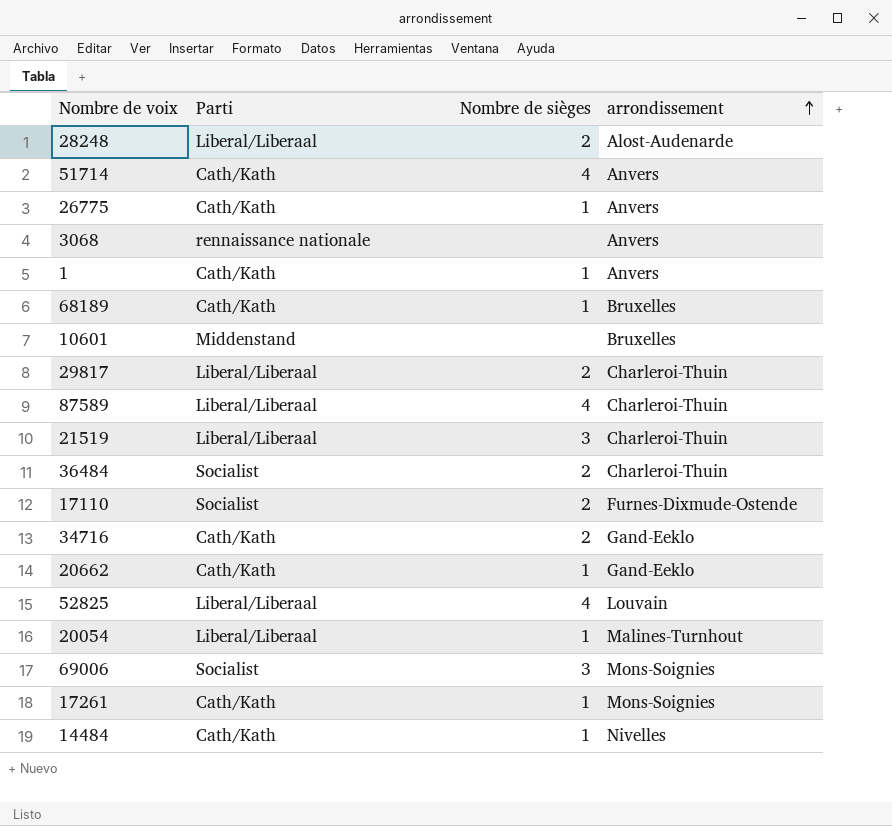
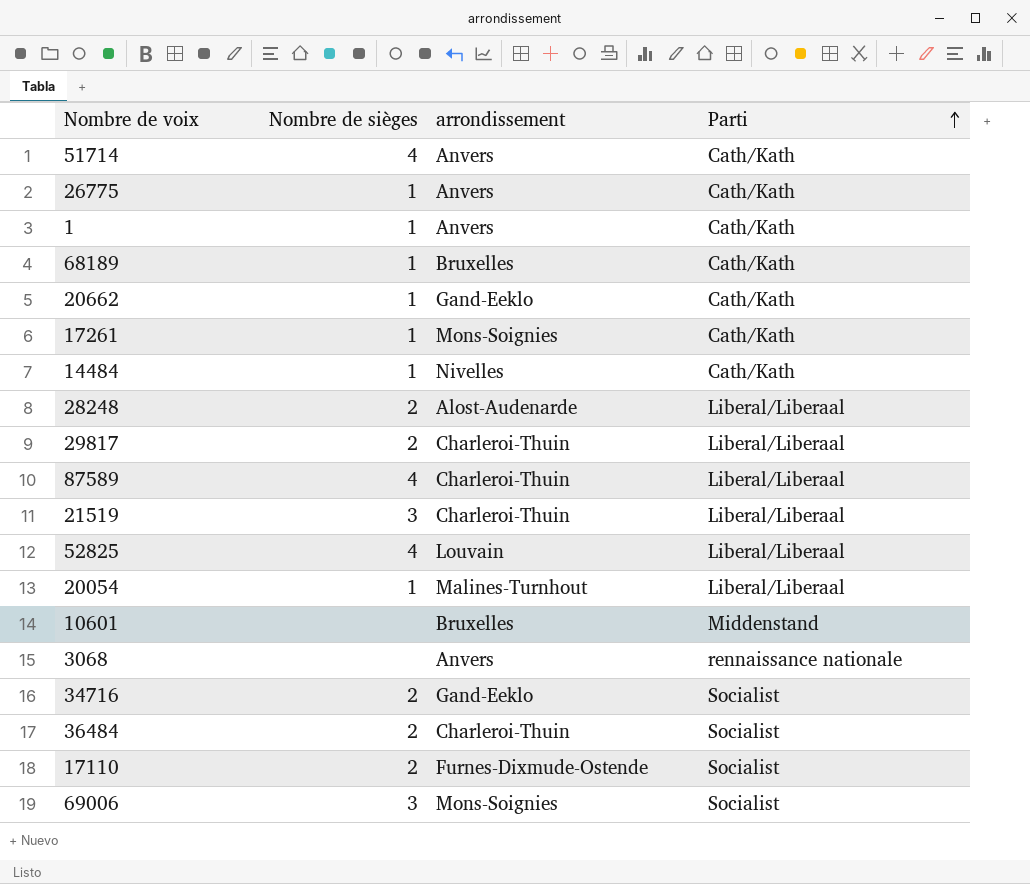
row order: arrondissement ascending -> Parti ascending
column Parti | position: 2 -> 4
34716 | Parti: Cath/Kath -> Socialist

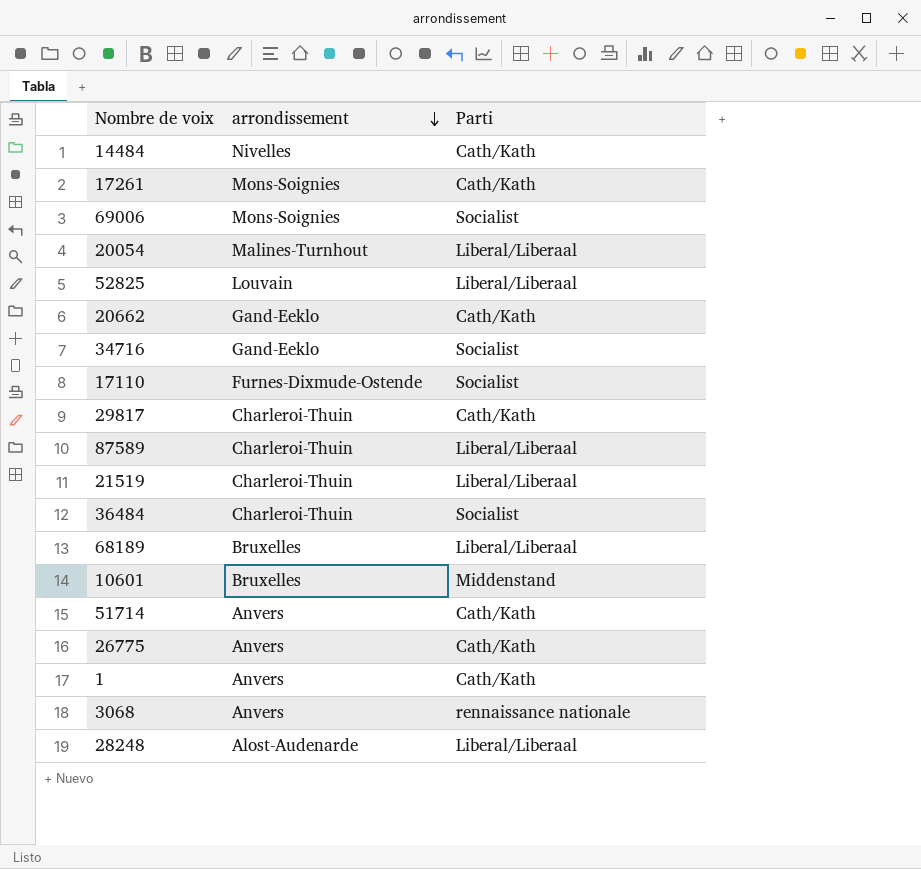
row order: Parti ascending -> arrondissement descending
column Nombre de sièges | position: 2 -> none
29817 | Parti: Liberal/Liberaal -> Cath/Kath
68189 | Parti: Cath/Kath -> Liberal/Liberaal

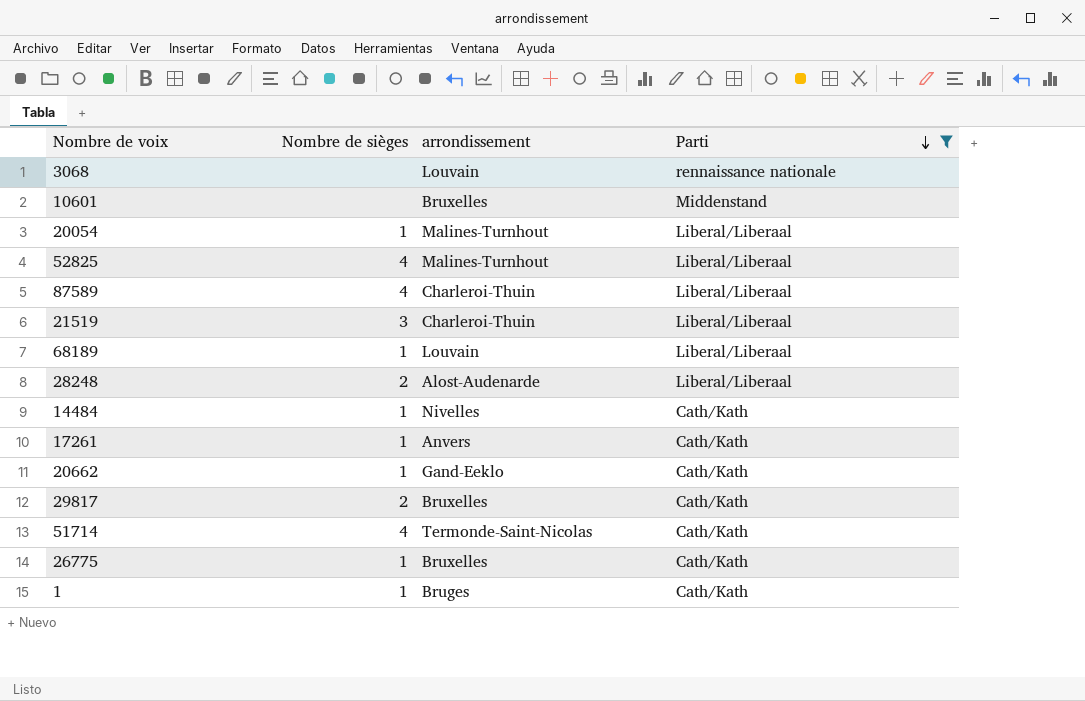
filter: none -> Parti != Socialist
row order: arrondissement descending -> Parti descending
column Nombre de sièges | position: none -> 2
3068 | arrondissement: Anvers -> Louvain
52825 | arrondissement: Louvain -> Malines-Turnhout
68189 | arrondissement: Bruxelles -> Louvain
17261 | arrondissement: Mons-Soignies -> Anvers
29817 | arrondissement: Charleroi-Thuin -> Bruxelles
51714 | arrondissement: Anvers -> Termonde-Saint-Nicolas
26775 | arrondissement: Anvers -> Bruxelles
1 | arrondissement: Anvers -> Bruges

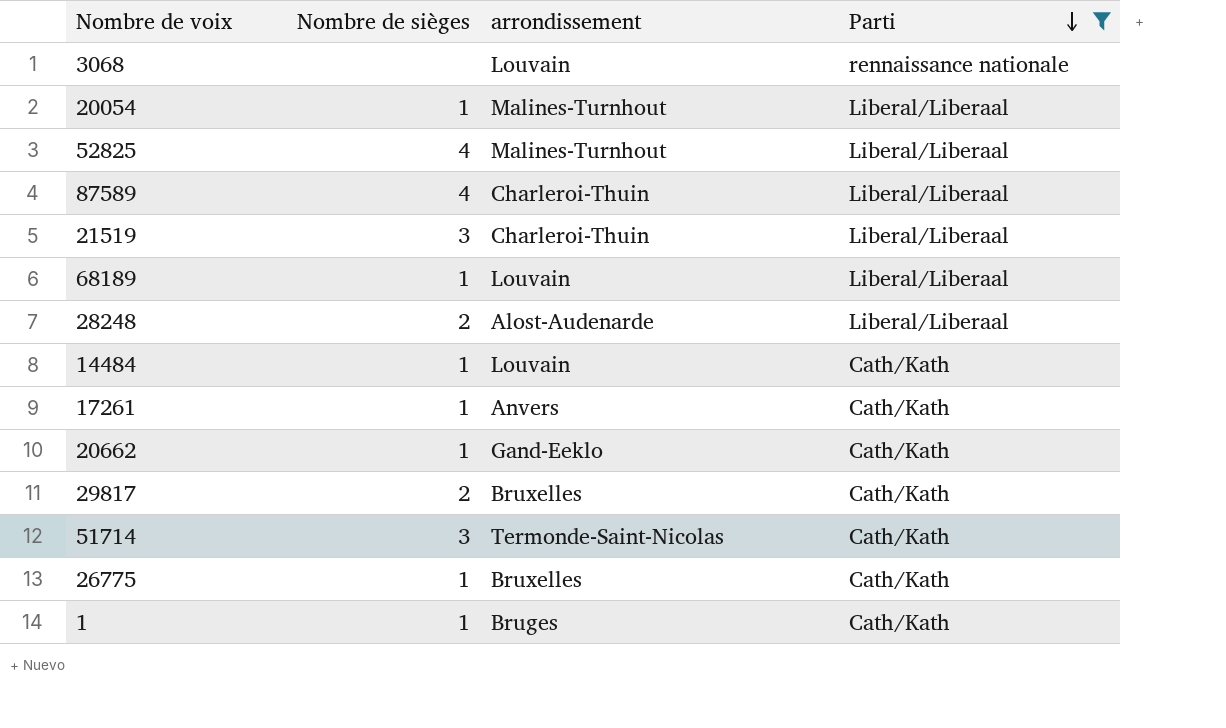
row 10601: none | Bruxelles | Middenstand -> none
14484 | arrondissement: Nivelles -> Louvain
51714 | Nombre de sièges: 4 -> 3

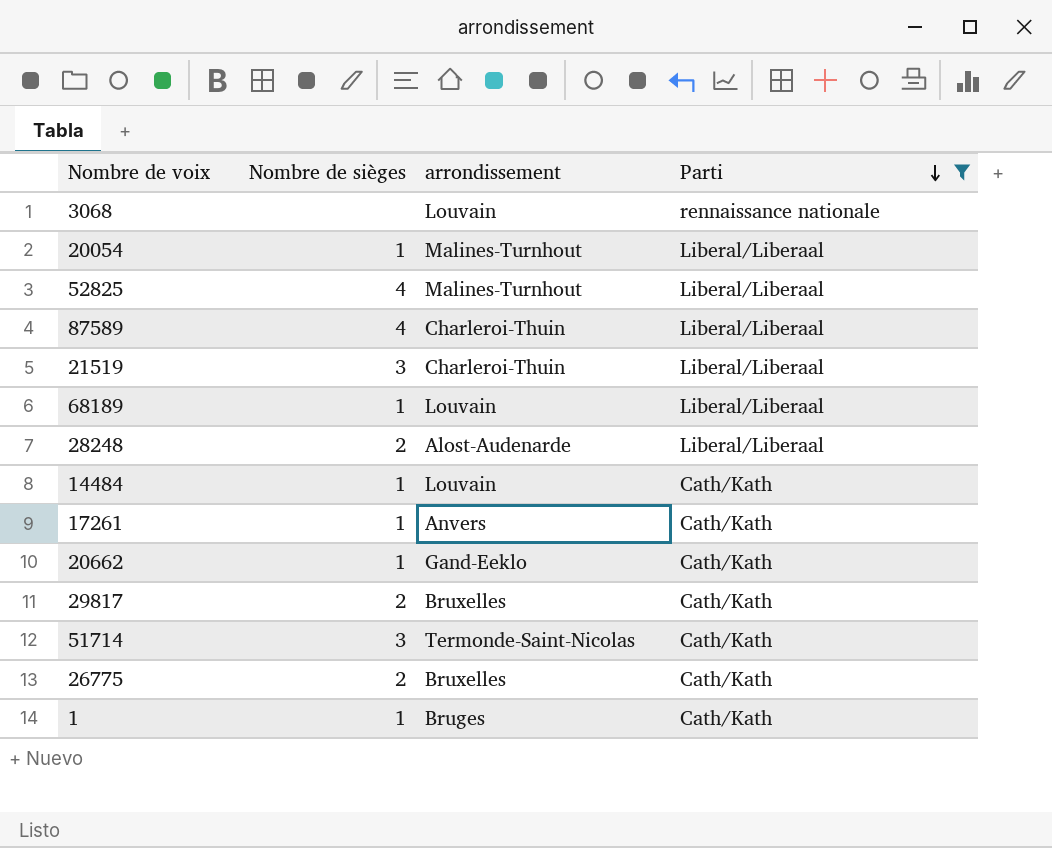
26775 | Nombre de sièges: 1 -> 2

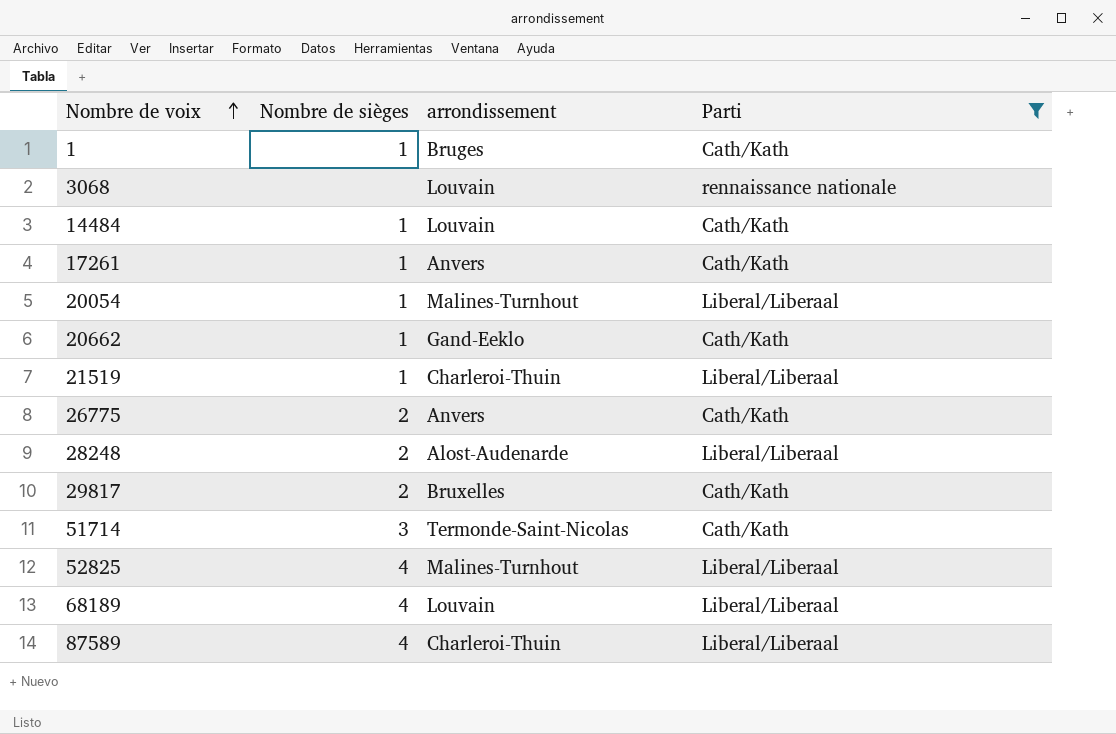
row order: Parti descending -> Nombre de voix ascending
21519 | Nombre de sièges: 3 -> 1
26775 | arrondissement: Bruxelles -> Anvers
68189 | Nombre de sièges: 1 -> 4

